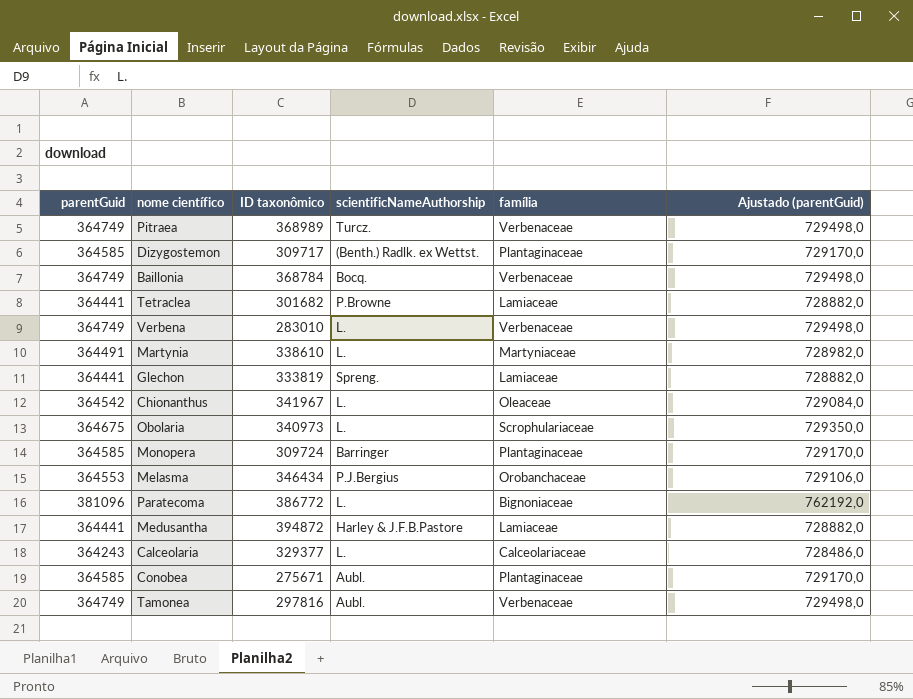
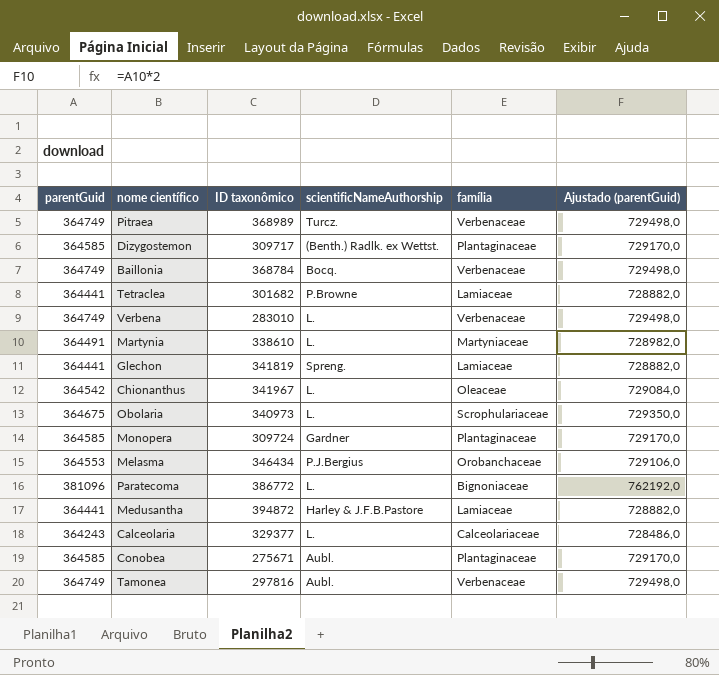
Glechon | ID taxonômico: 333819 -> 341819
Monopera | scientificNameAuthorship: Barringer -> Gardner

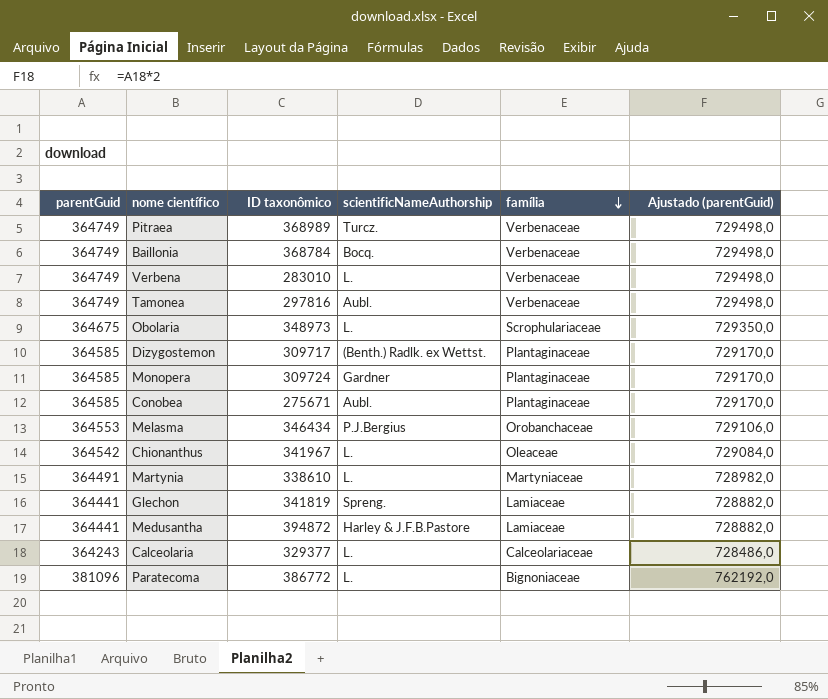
row order: none -> família descending
row Tetraclea: 364441 | 301682 | P.Browne | Lamiaceae | 728882,0 -> none
Obolaria | ID taxonômico: 340973 -> 348973

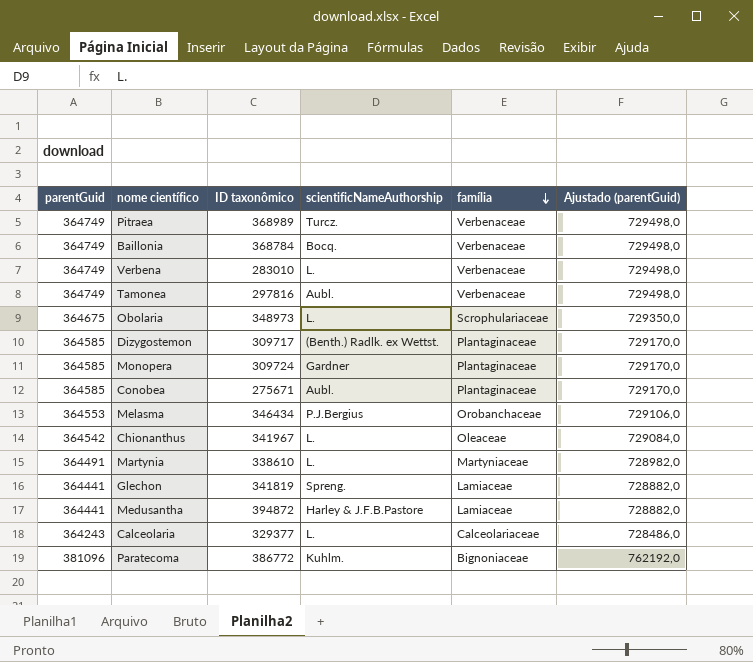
Paratecoma | scientificNameAuthorship: L. -> Kuhlm.

